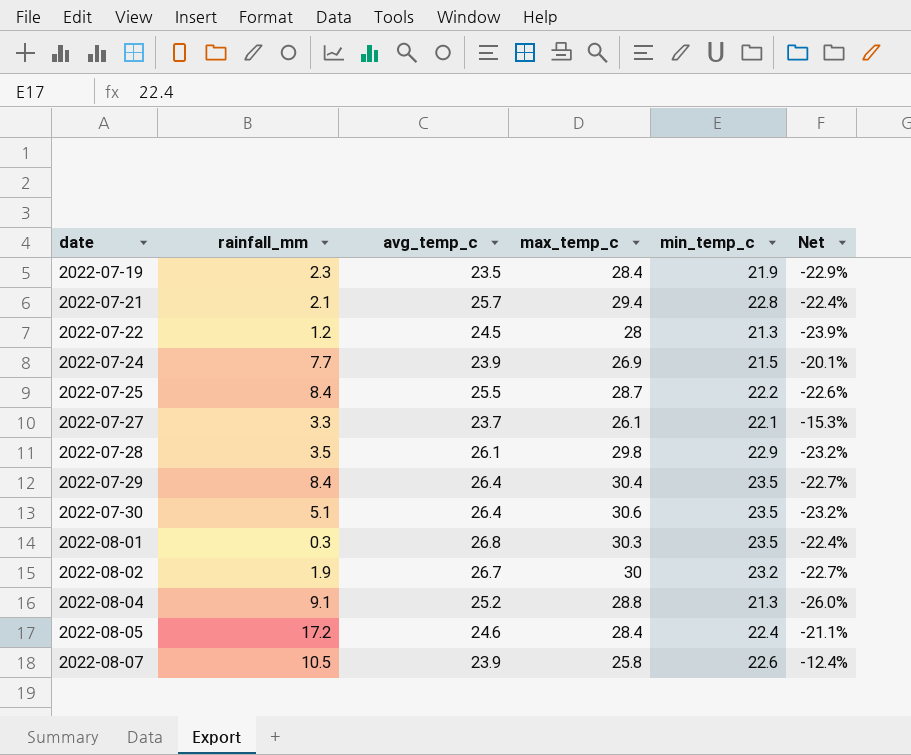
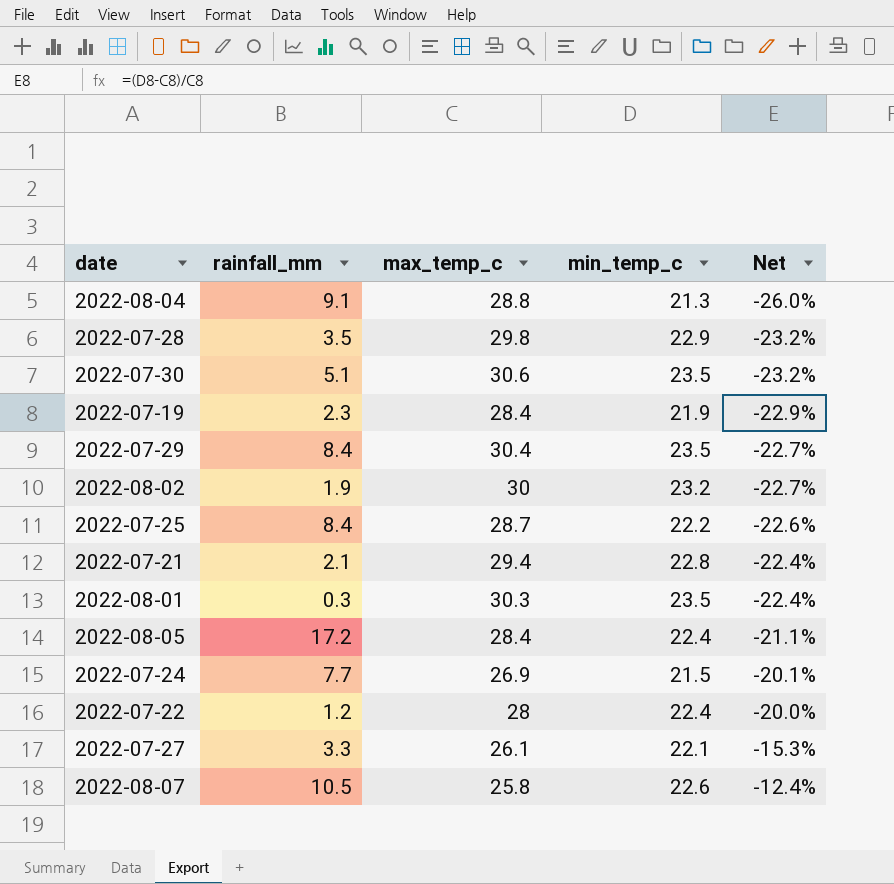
row order: date ascending -> Net ascending
column avg_temp_c | position: 3 -> none
2022-07-22 | min_temp_c: 21.3 -> 22.4
2022-07-22 | Net: -23.9% -> -20.0%

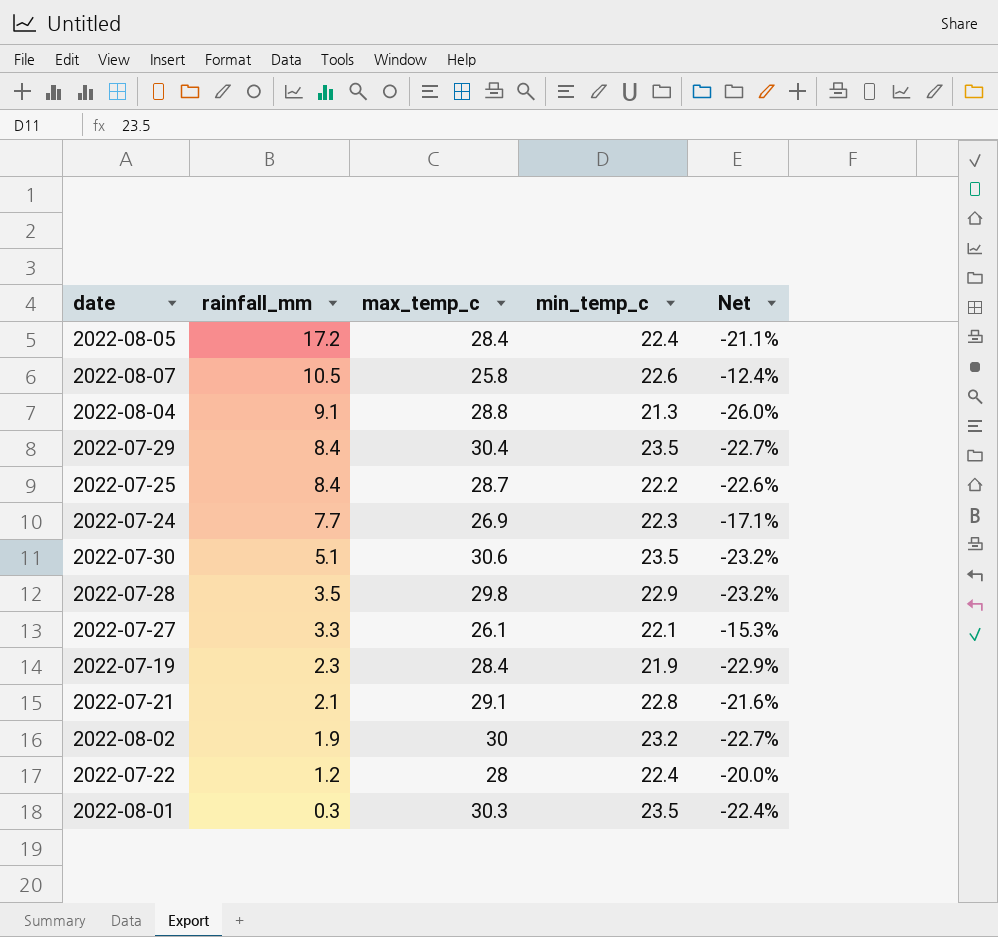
row order: Net ascending -> rainfall_mm descending
2022-07-24 | min_temp_c: 21.5 -> 22.3
2022-07-24 | Net: -20.1% -> -17.1%
2022-07-21 | max_temp_c: 29.4 -> 29.1
2022-07-21 | Net: -22.4% -> -21.6%

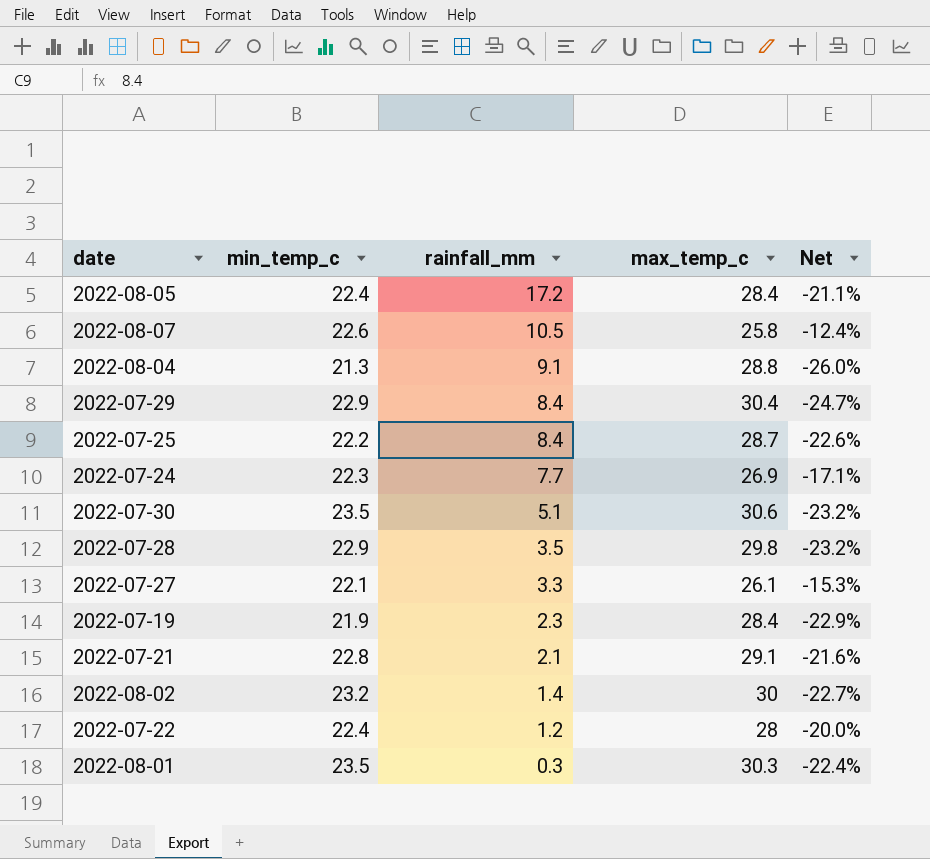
column min_temp_c | position: 4 -> 2
2022-07-29 | min_temp_c: 23.5 -> 22.9
2022-07-29 | Net: -22.7% -> -24.7%
2022-08-02 | rainfall_mm: 1.9 -> 1.4

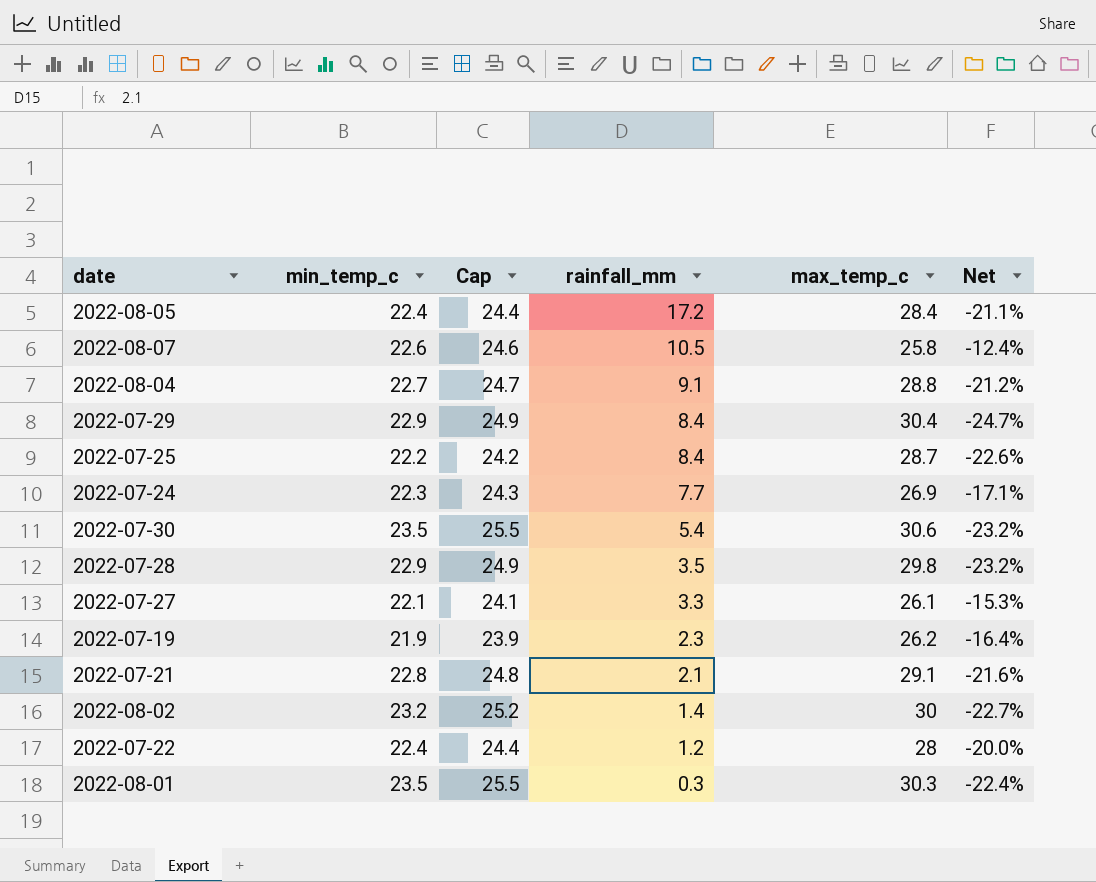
column Cap | formula: none -> [min_temp_c] + 2
2022-08-04 | min_temp_c: 21.3 -> 22.7
2022-08-04 | Net: -26.0% -> -21.2%
2022-07-30 | rainfall_mm: 5.1 -> 5.4
2022-07-19 | max_temp_c: 28.4 -> 26.2
2022-07-19 | Net: -22.9% -> -16.4%

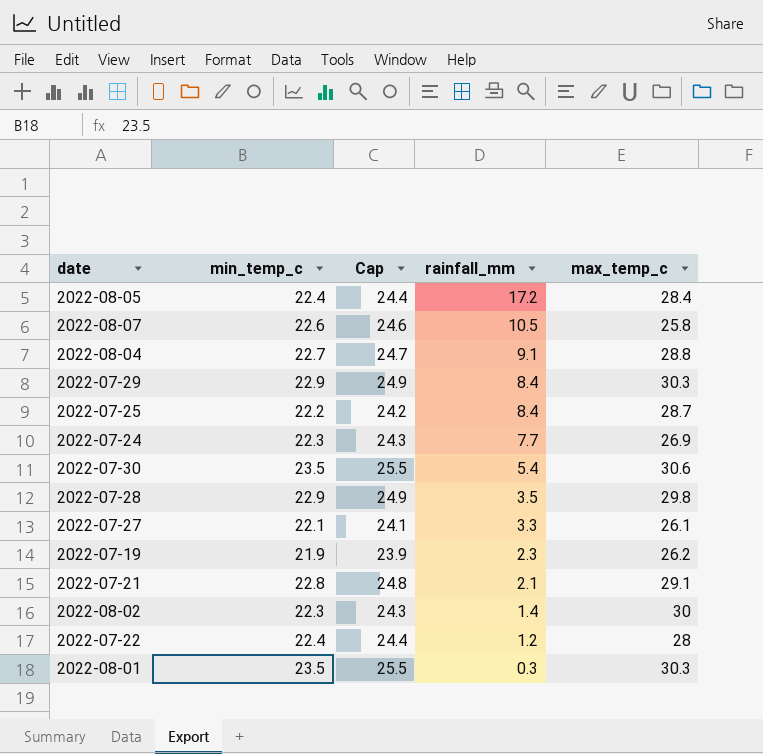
column Net | formula: ([min_temp_c] - [max_temp_c]) / [max_temp_c] -> none
2022-07-29 | max_temp_c: 30.4 -> 30.3
2022-08-02 | min_temp_c: 23.2 -> 22.3
2022-08-02 | Cap: 25.2 -> 24.3

